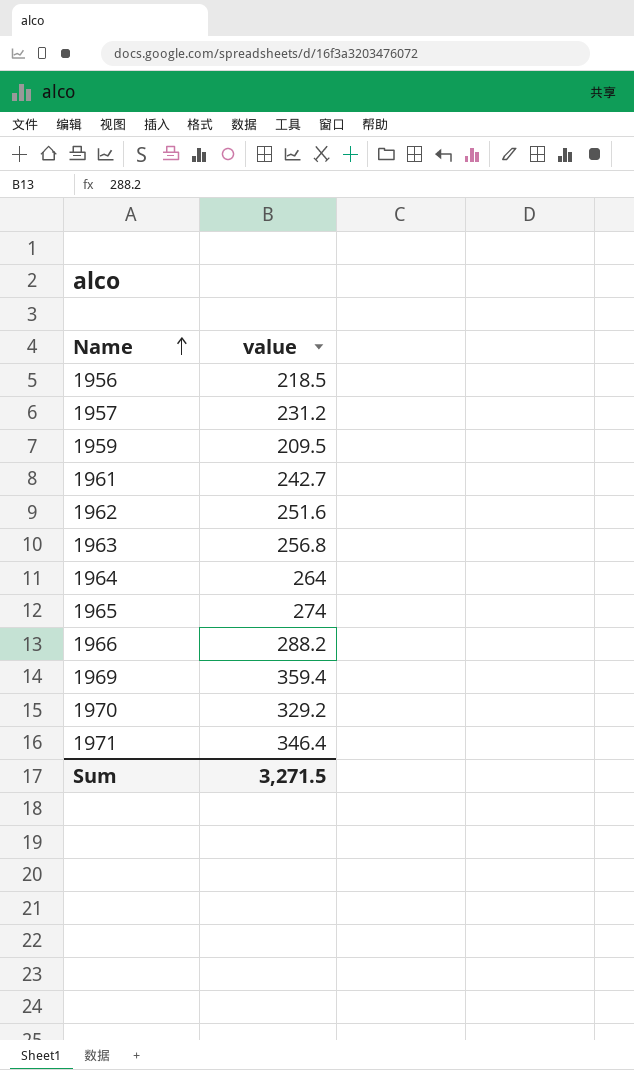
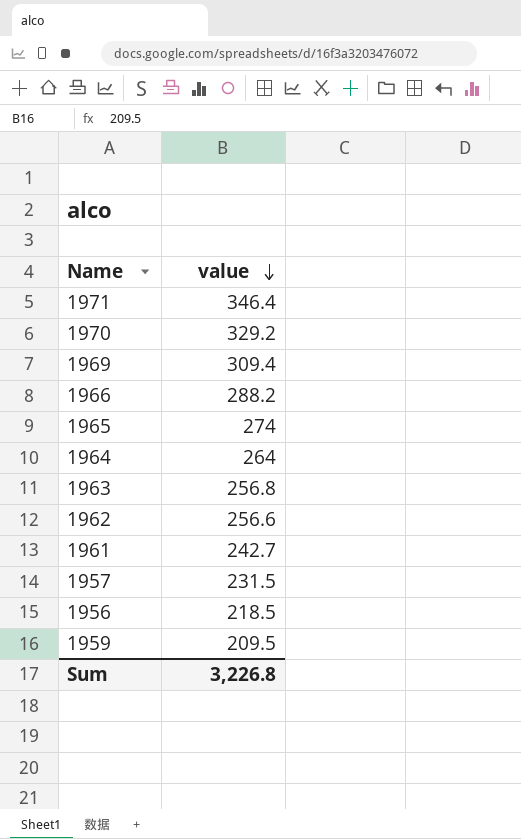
row order: Name ascending -> value descending
1969 | value: 359.4 -> 309.4
1962 | value: 251.6 -> 256.6
1957 | value: 231.2 -> 231.5
Sum | value: 3,271.5 -> 3,226.8

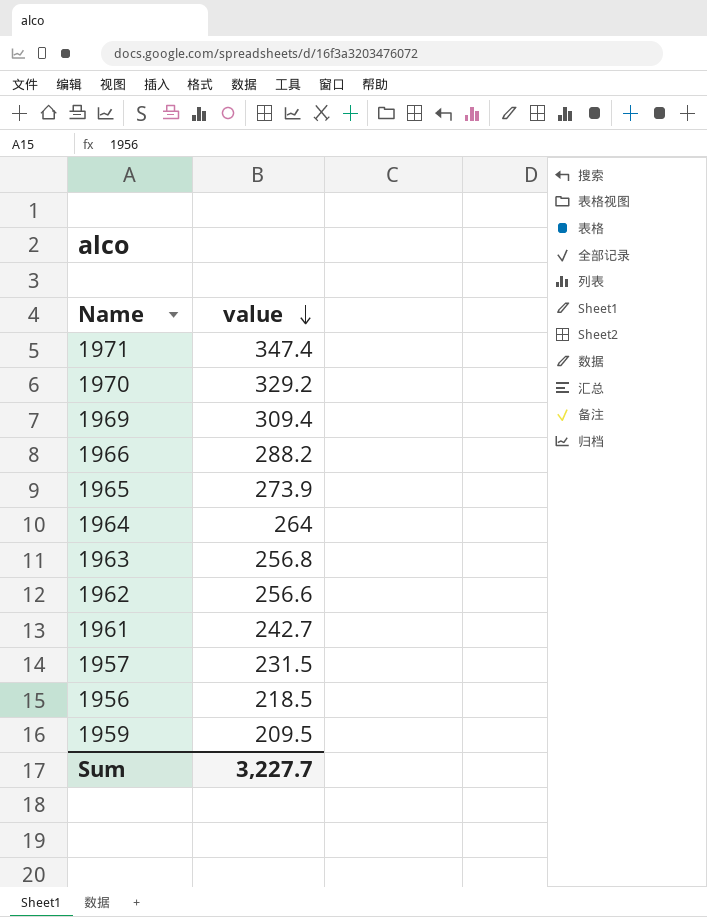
1971 | value: 346.4 -> 347.4
1965 | value: 274 -> 273.9
Sum | value: 3,226.8 -> 3,227.7

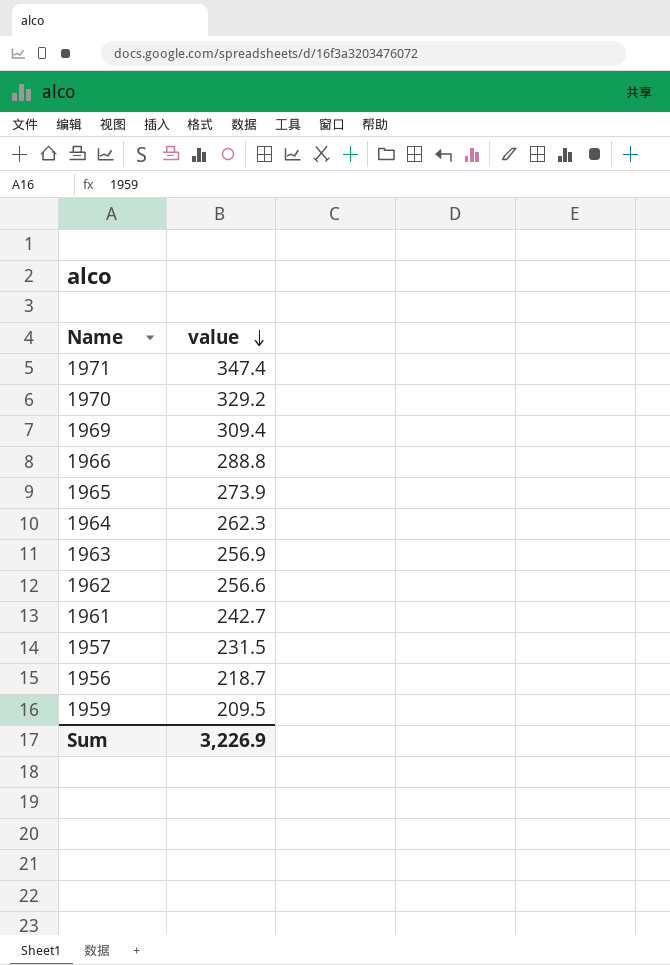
1966 | value: 288.2 -> 288.8
1964 | value: 264 -> 262.3
1963 | value: 256.8 -> 256.9
1956 | value: 218.5 -> 218.7
Sum | value: 3,227.7 -> 3,226.9

